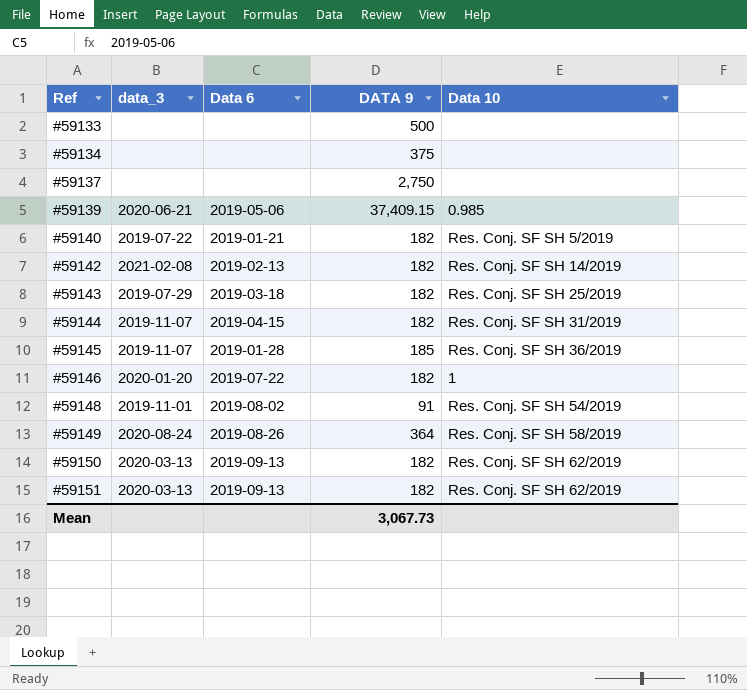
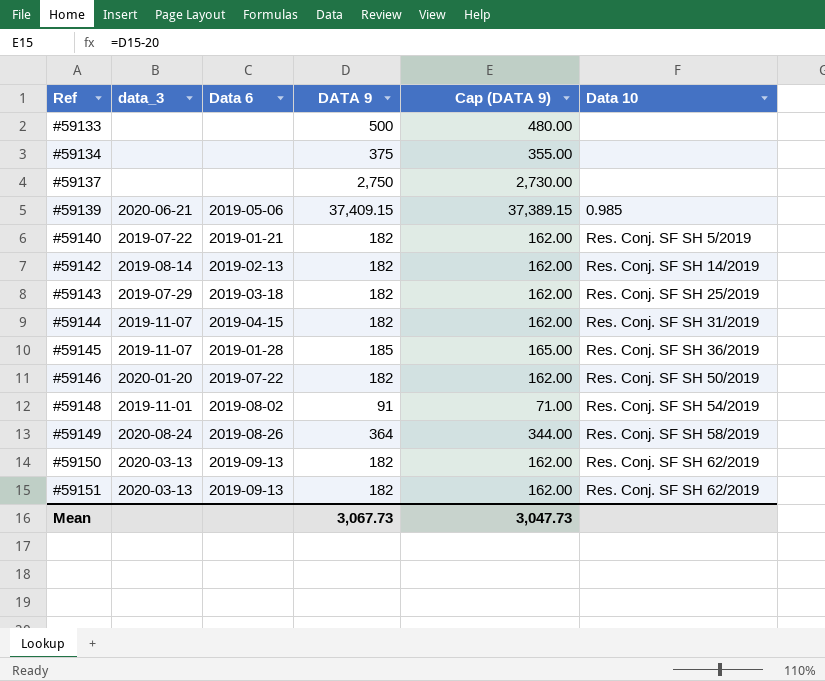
column Cap (DATA 9) | formula: none -> [DATA 9] - 20
#59142 | data_3: 2021-02-08 -> 2019-08-14
#59146 | Data 10: 1 -> Res. Conj. SF SH 50/2019

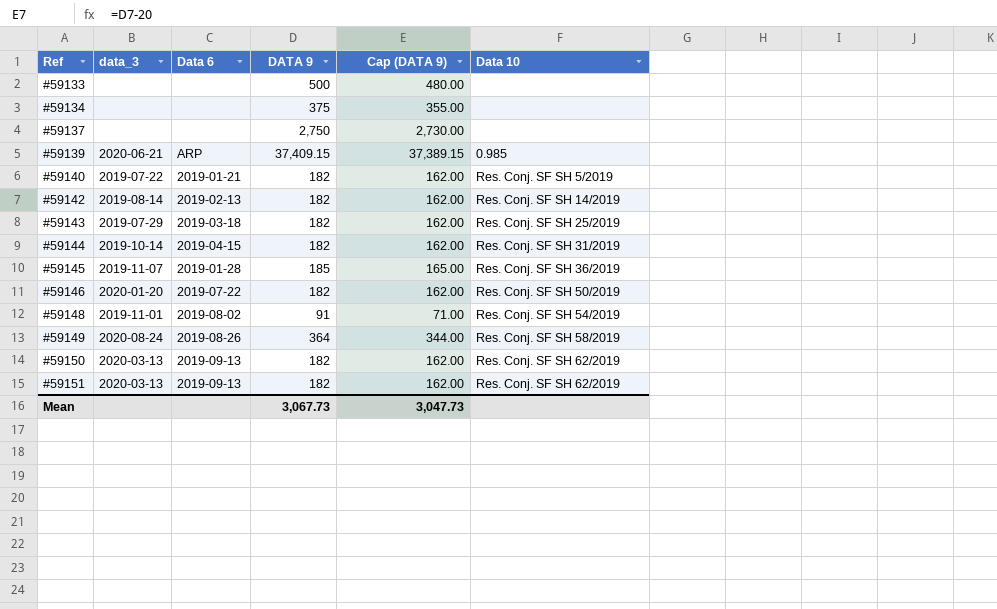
#59139 | Data 6: 2019-05-06 -> ARP
#59144 | data_3: 2019-11-07 -> 2019-10-14

